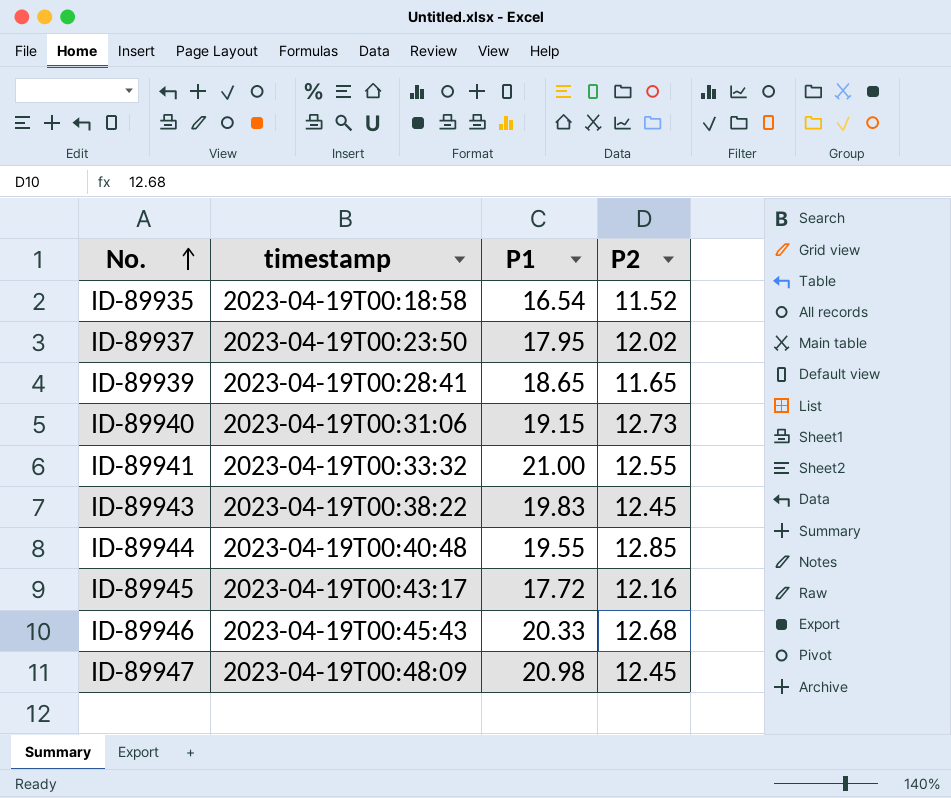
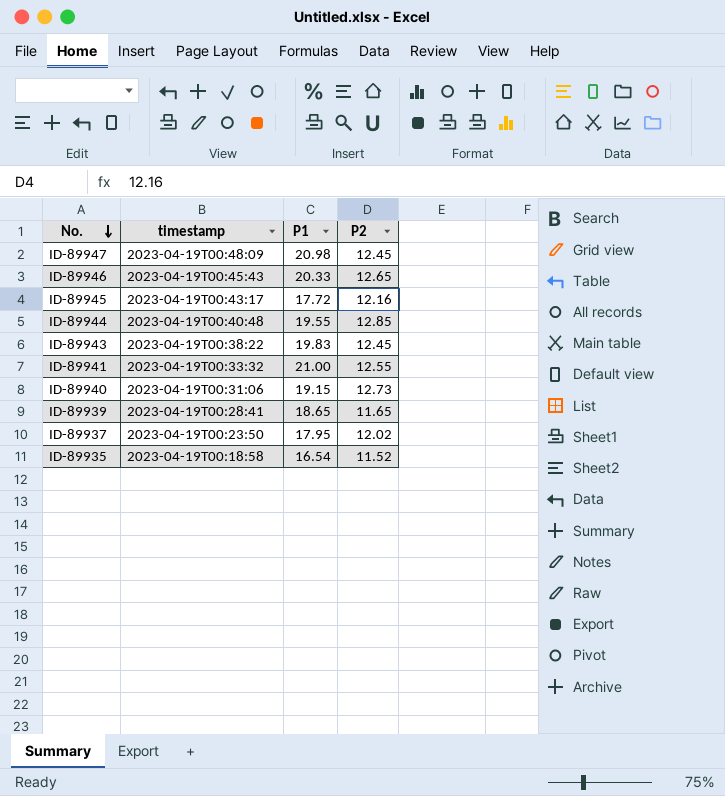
row order: No. ascending -> No. descending
ID-89946 | P2: 12.68 -> 12.65

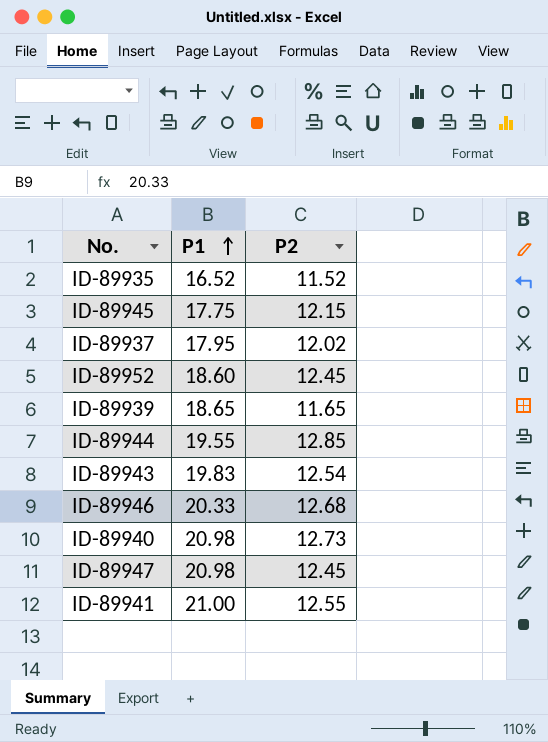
row order: No. descending -> P1 ascending
column timestamp | position: 2 -> none
ID-89935 | P1: 16.54 -> 16.52
ID-89945 | P1: 17.72 -> 17.75
ID-89945 | P2: 12.16 -> 12.15
row ID-89952: none -> 18.60 | 12.45
ID-89943 | P2: 12.45 -> 12.54
ID-89946 | P2: 12.65 -> 12.68
ID-89940 | P1: 19.15 -> 20.98

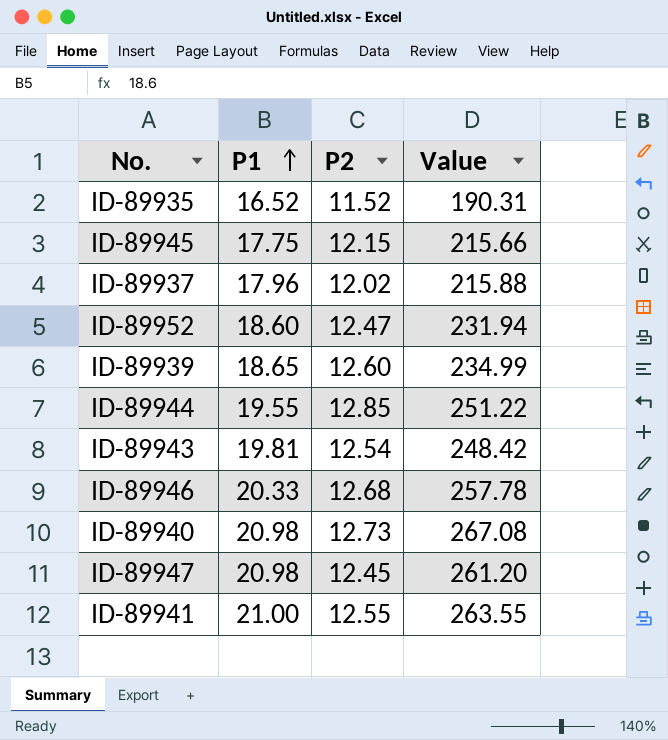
column Value | formula: none -> [P1] * [P2]
ID-89937 | P1: 17.95 -> 17.96
ID-89952 | P2: 12.45 -> 12.47
ID-89939 | P2: 11.65 -> 12.60
ID-89943 | P1: 19.83 -> 19.81

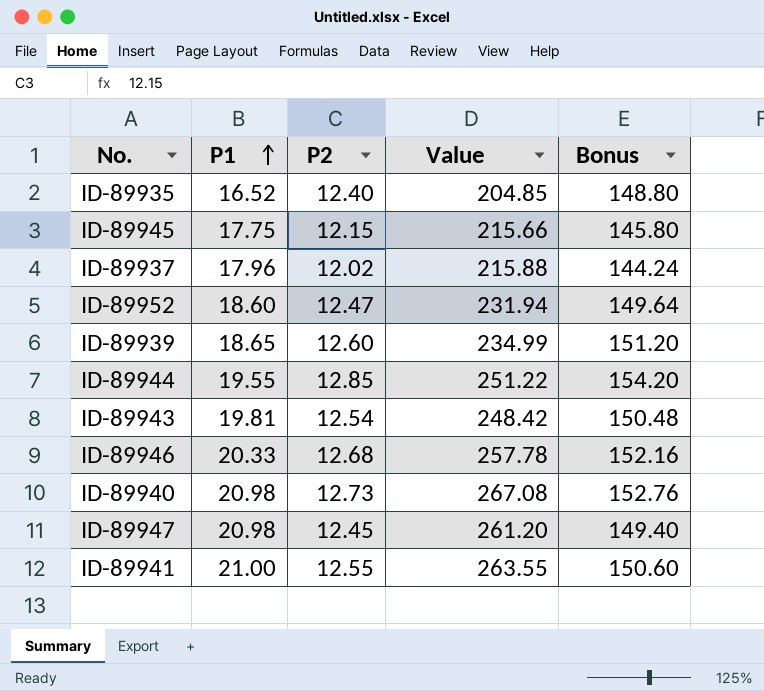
column Bonus | formula: none -> [P2] * 12
ID-89935 | P2: 11.52 -> 12.40
ID-89935 | Value: 190.31 -> 204.85

